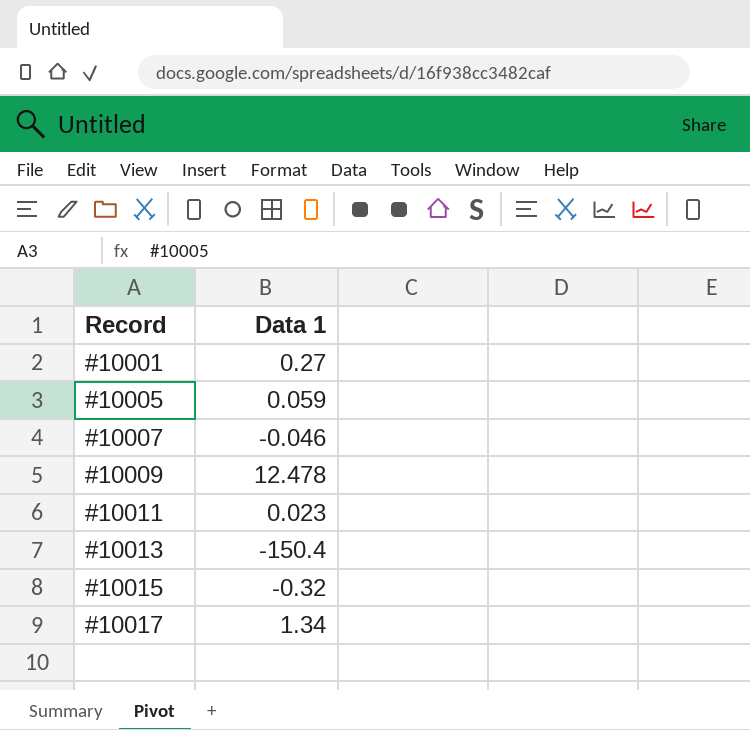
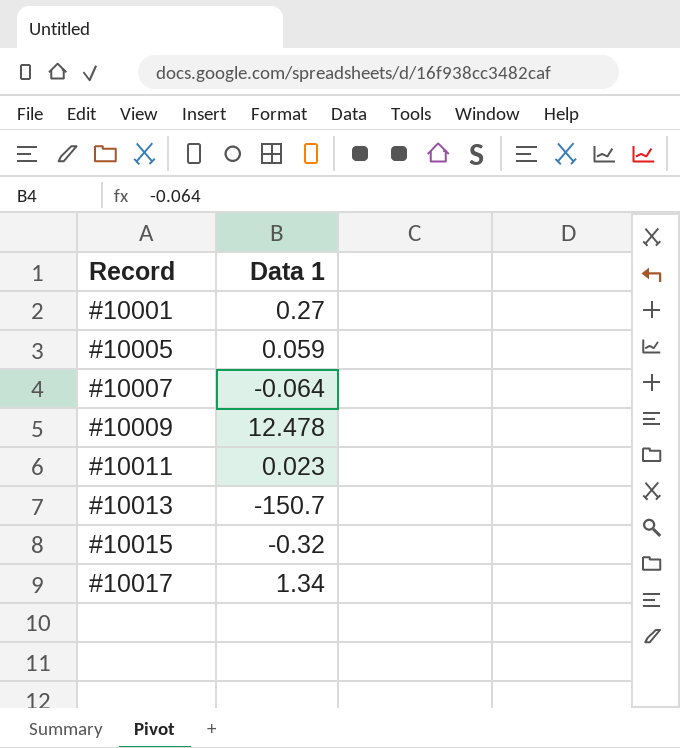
#10007 | Data 1: -0.046 -> -0.064
#10013 | Data 1: -150.4 -> -150.7

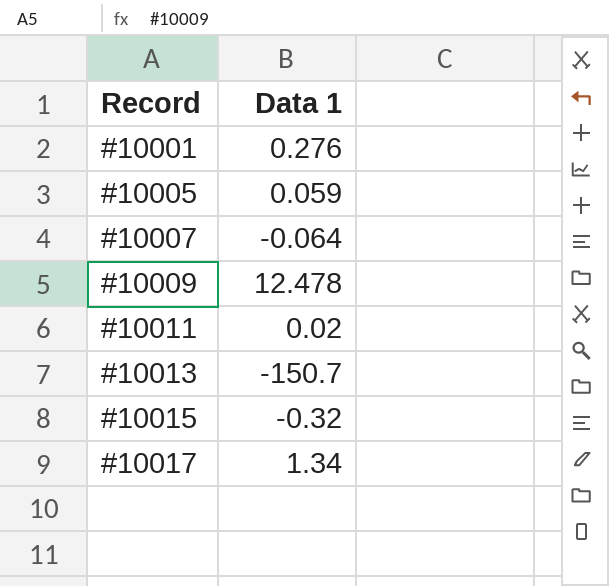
#10001 | Data 1: 0.27 -> 0.276
#10011 | Data 1: 0.023 -> 0.02

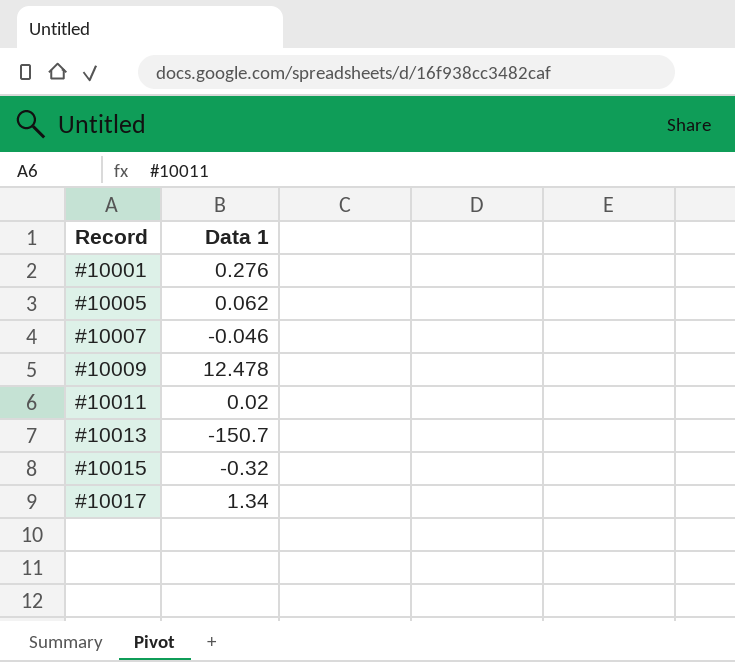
#10005 | Data 1: 0.059 -> 0.062
#10007 | Data 1: -0.064 -> -0.046

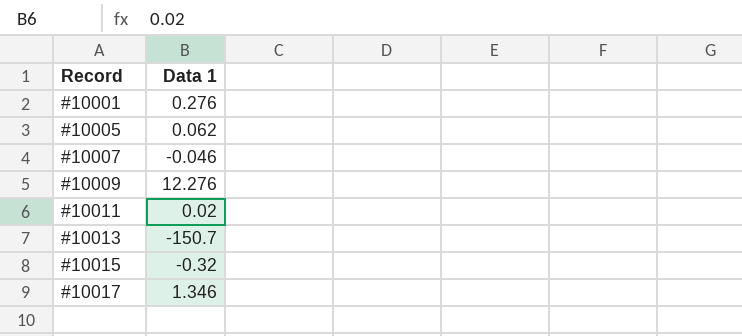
#10009 | Data 1: 12.478 -> 12.276
#10017 | Data 1: 1.34 -> 1.346

